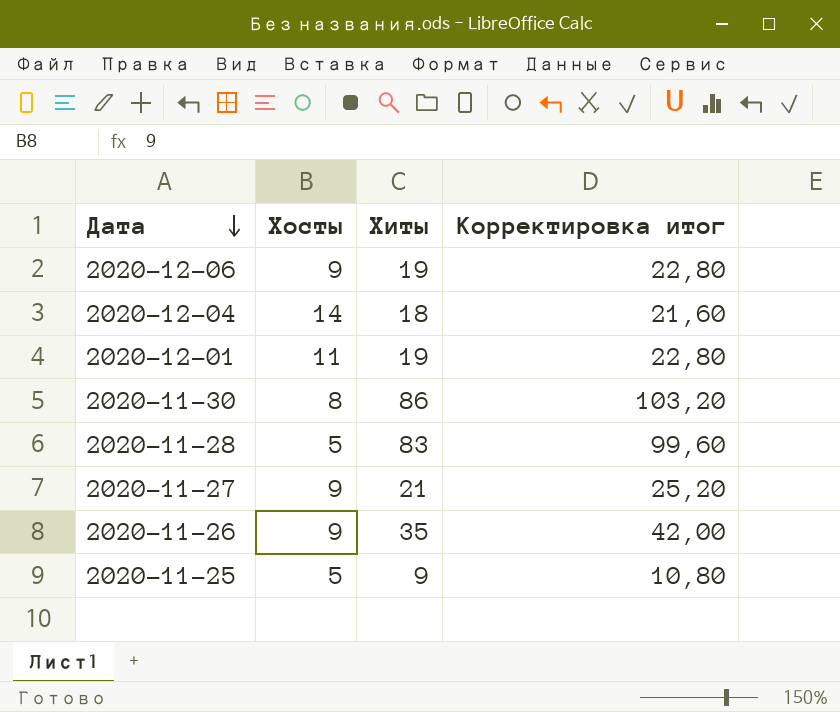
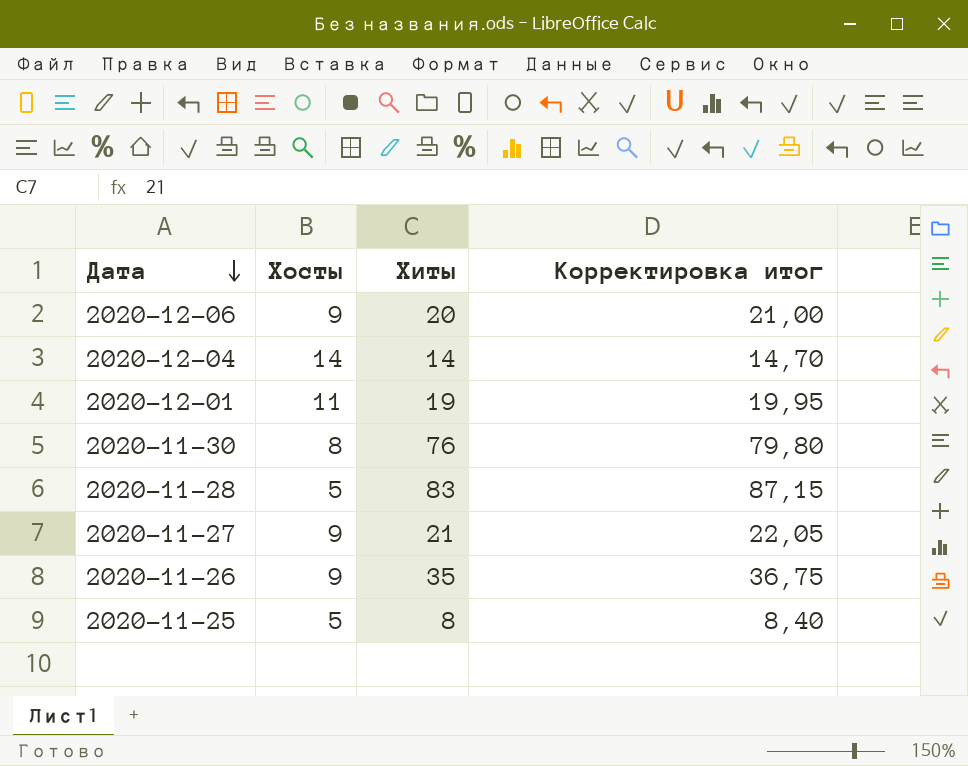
column Корректировка итог | formula: [Хиты] * 1,2 -> [Хиты] * 1,05
2020-12-06 | Хиты: 19 -> 20
2020-12-04 | Хиты: 18 -> 14
2020-11-30 | Хиты: 86 -> 76
2020-11-25 | Хиты: 9 -> 8

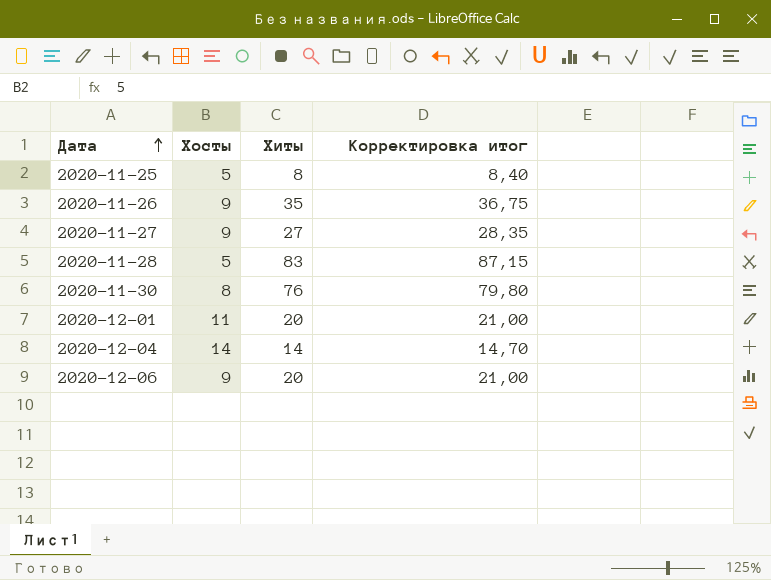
row order: Дата descending -> Дата ascending
2020-11-27 | Хиты: 21 -> 27
2020-11-27 | Корректировка итог: 22,05 -> 28,35
2020-12-01 | Хиты: 19 -> 20
2020-12-01 | Корректировка итог: 19,95 -> 21,00

